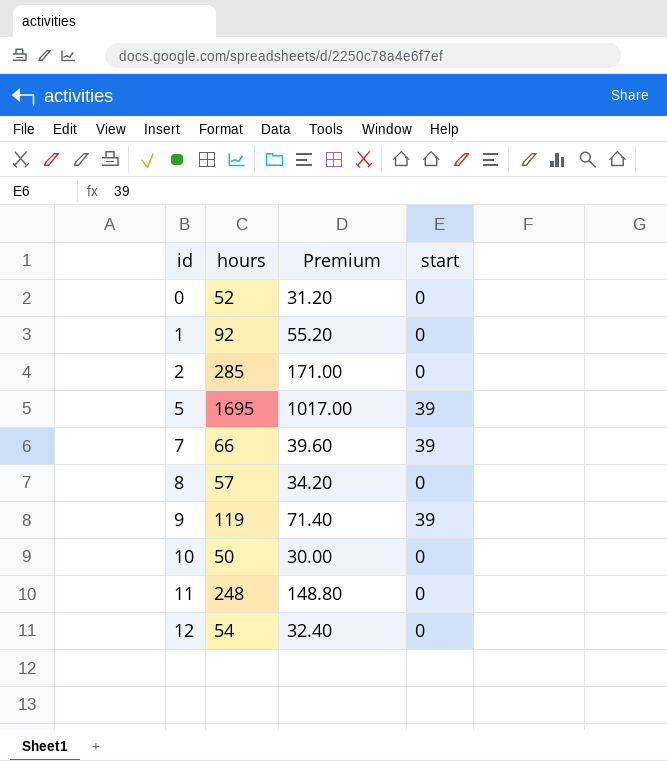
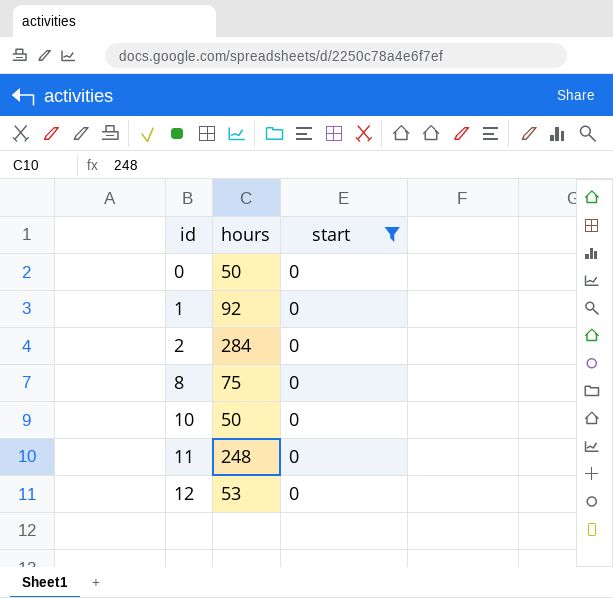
filter: none -> start = 0
column Premium | formula: [hours] * 0.6 -> none
0 | hours: 52 -> 50
2 | hours: 285 -> 284
8 | hours: 57 -> 75
12 | hours: 54 -> 53

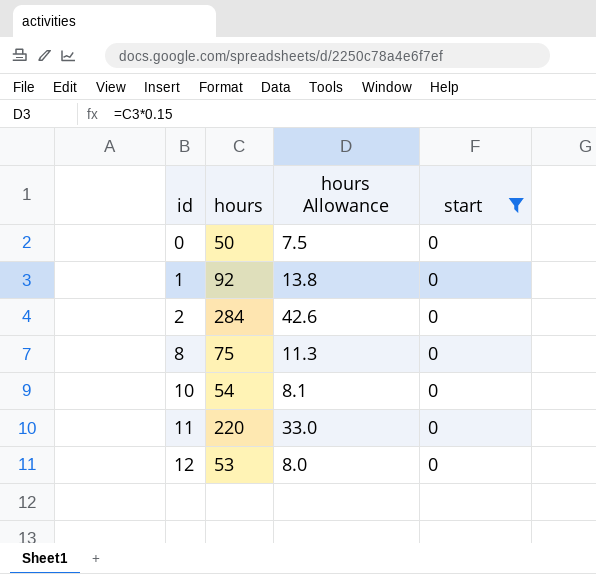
column hours Allowance | formula: none -> [hours] * 0.15
10 | hours: 50 -> 54
11 | hours: 248 -> 220

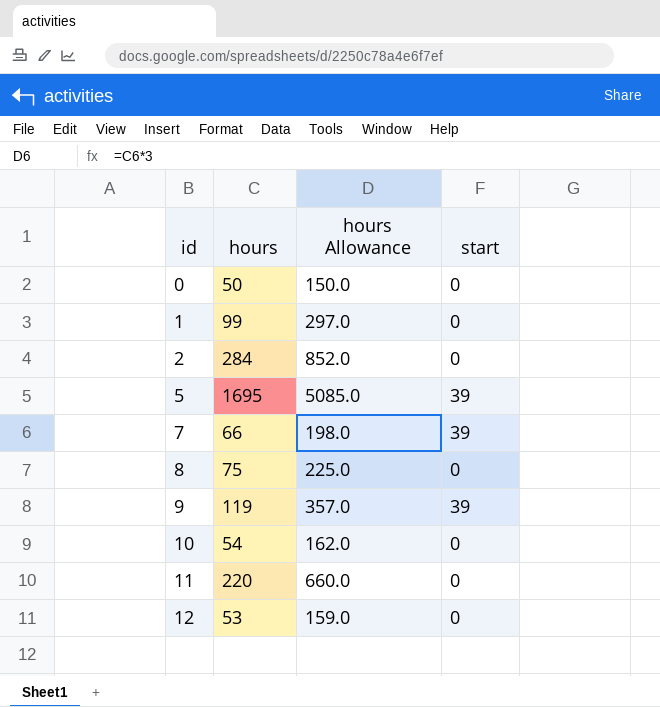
filter: start = 0 -> none
column hours Allowance | formula: [hours] * 0.15 -> [hours] * 3
1 | hours: 92 -> 99

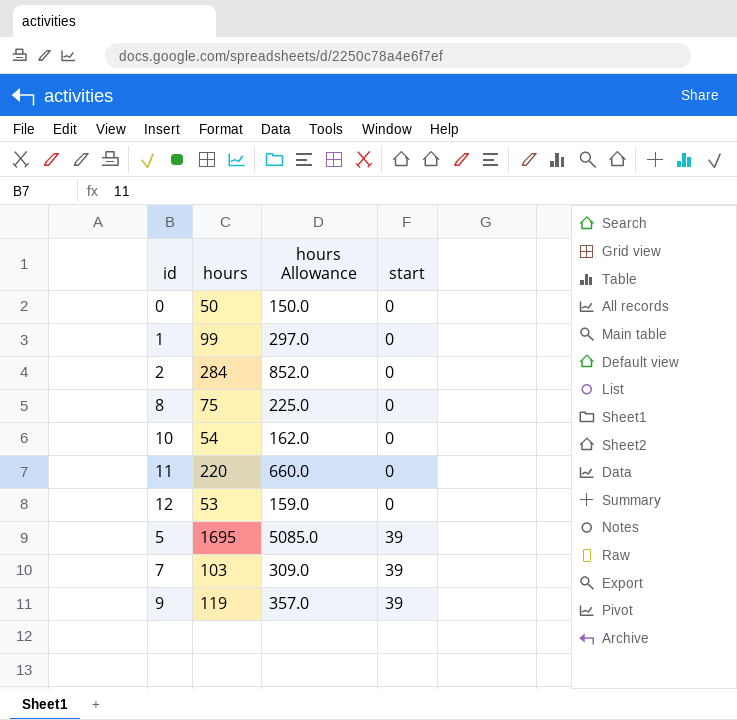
row order: id ascending -> start ascending
7 | hours: 66 -> 103
7 | hours Allowance: 198.0 -> 309.0

